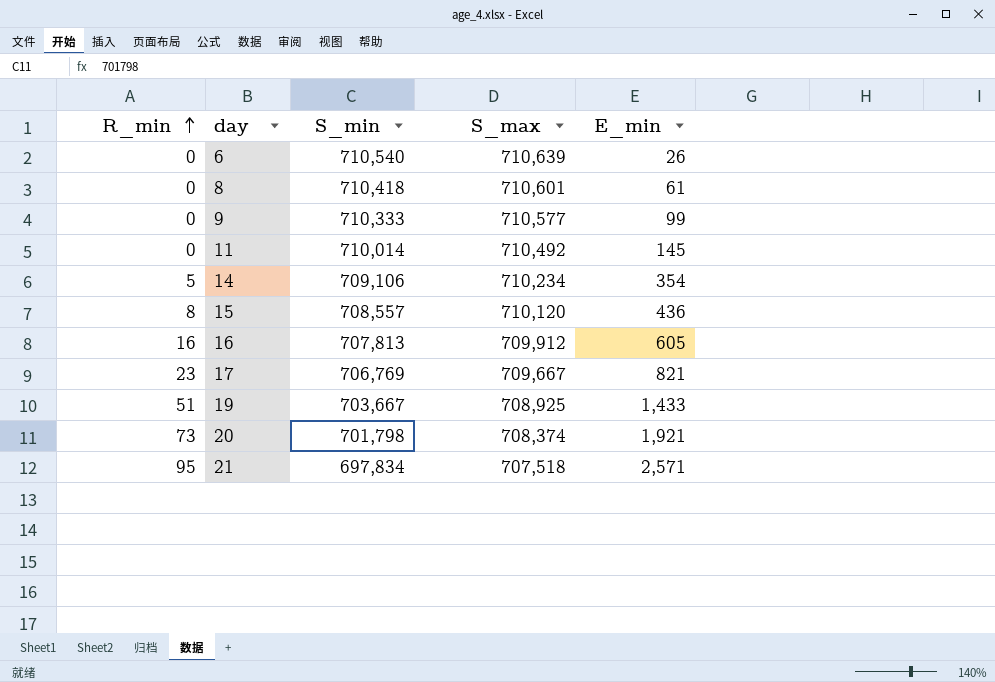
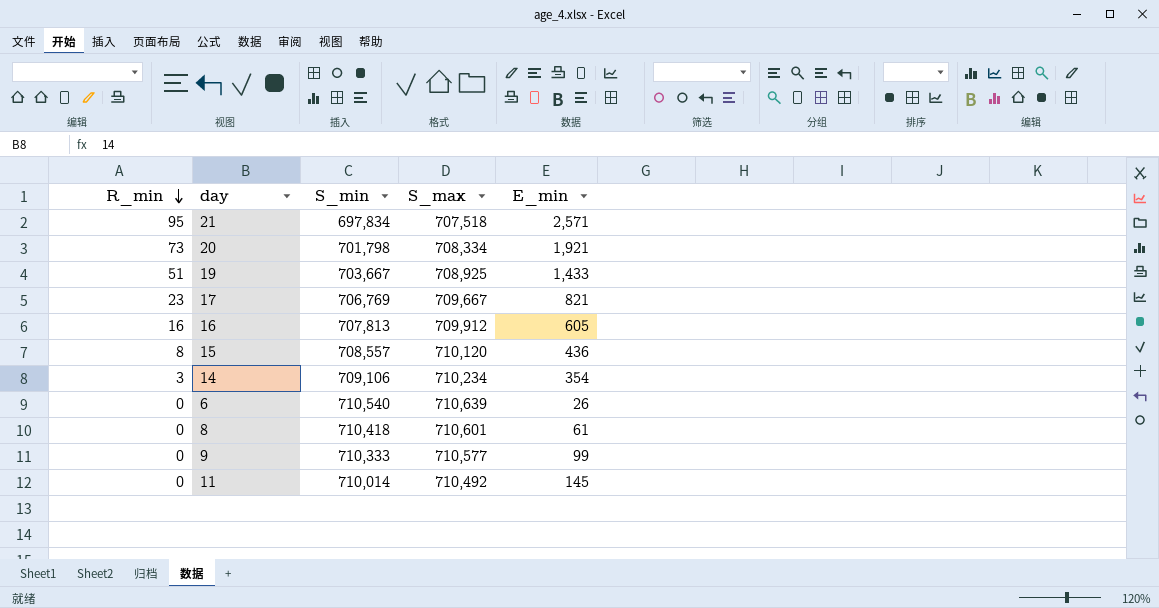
row order: R_min ascending -> R_min descending
20 | S_max: 708,374 -> 708,334
14 | R_min: 5 -> 3

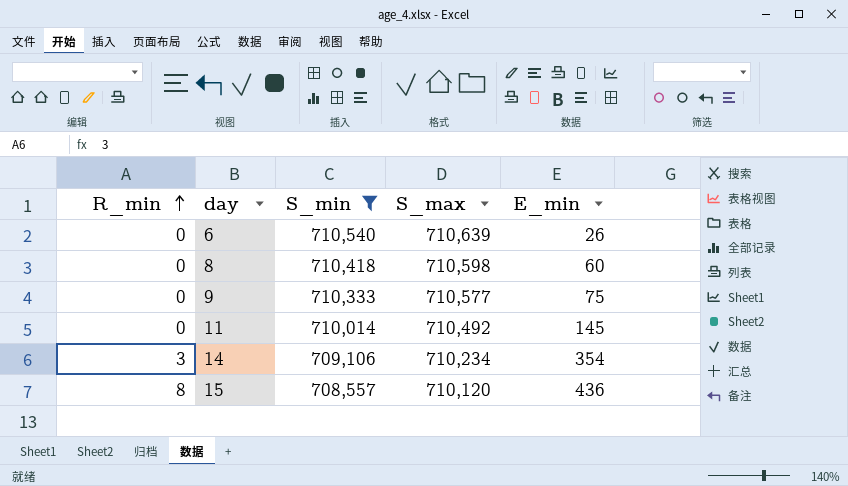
filter: none -> S_min >= 708,557
row order: R_min descending -> R_min ascending
8 | S_max: 710,601 -> 710,598
8 | E_min: 61 -> 60
9 | E_min: 99 -> 75

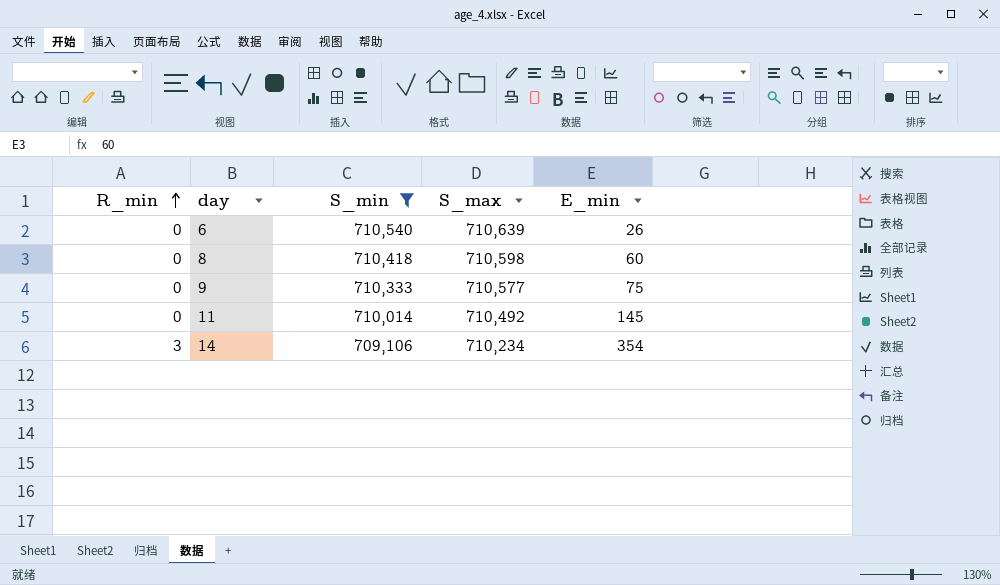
row 15: 8 | 708,557 | 710,120 | 436 -> none

